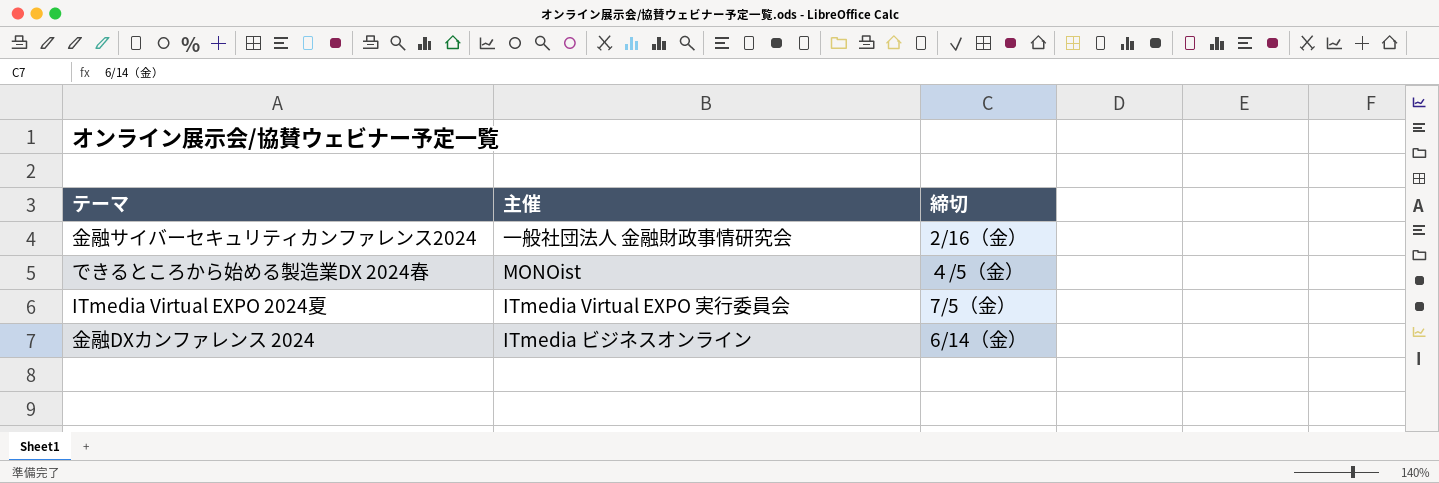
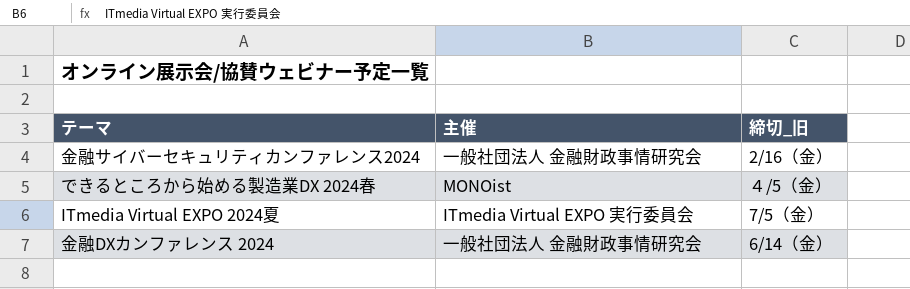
column name: 締切 -> 締切_旧
金融DXカンファレンス 2024 | 主催: ITmedia ビジネスオンライン -> 一般社団法人 金融財政事情研究会

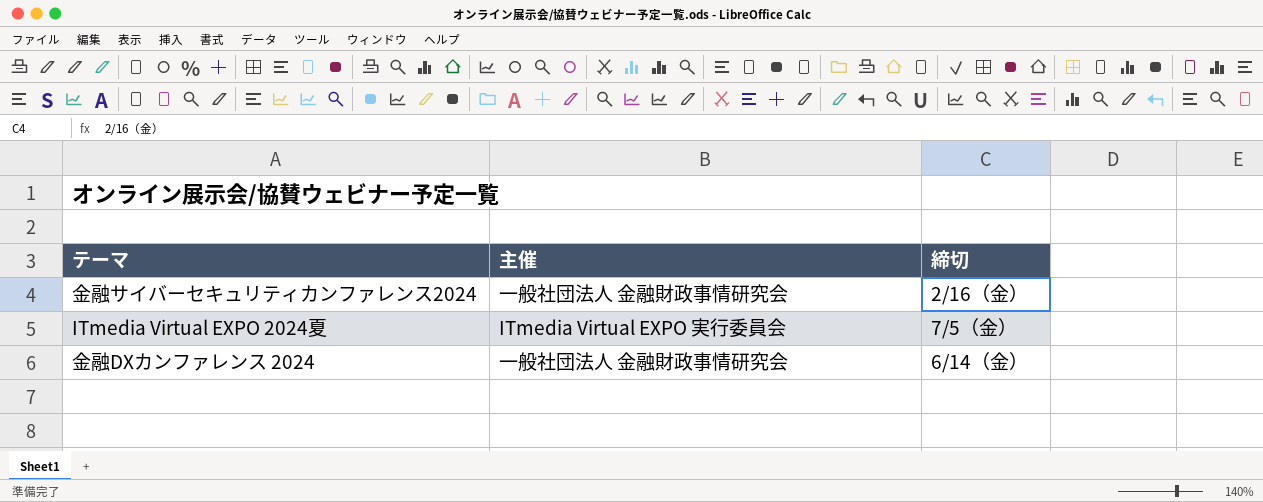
column name: 締切_旧 -> 締切
row できるところから始める製造業DX 2024春: MONOist | ４/5（金） -> none

